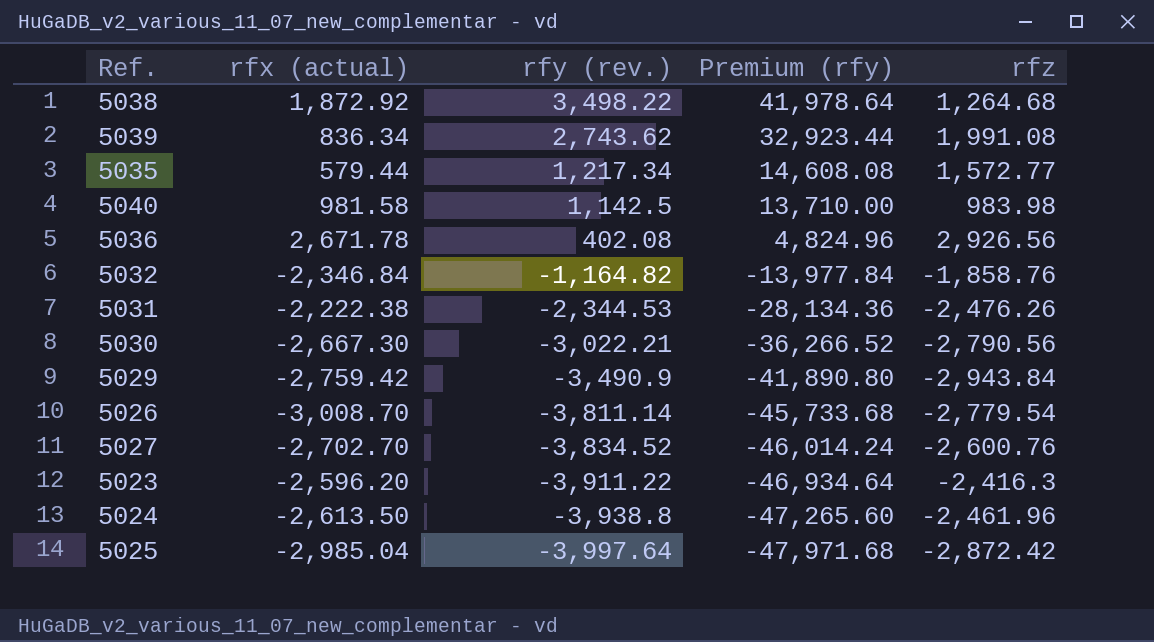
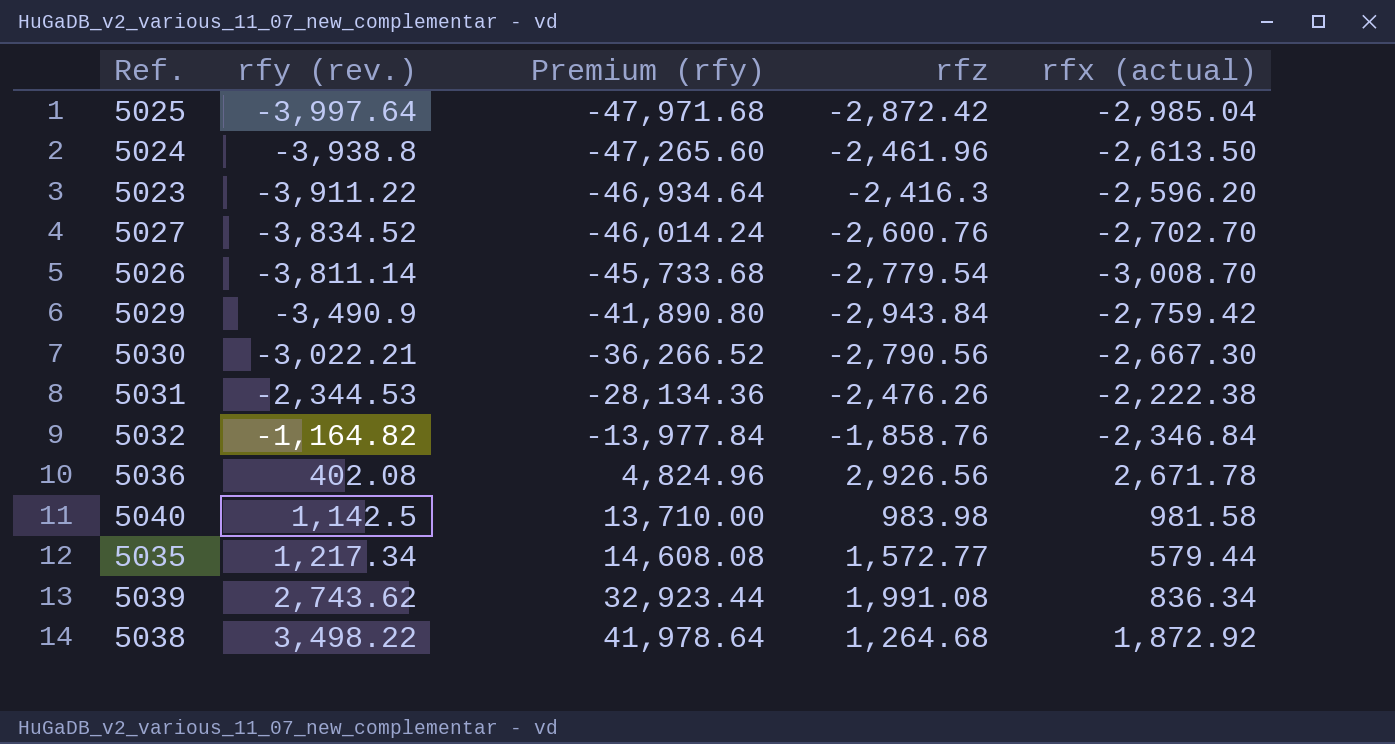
row order: rfy (rev.) descending -> rfy (rev.) ascending
column rfx (actual) | position: 2 -> 5

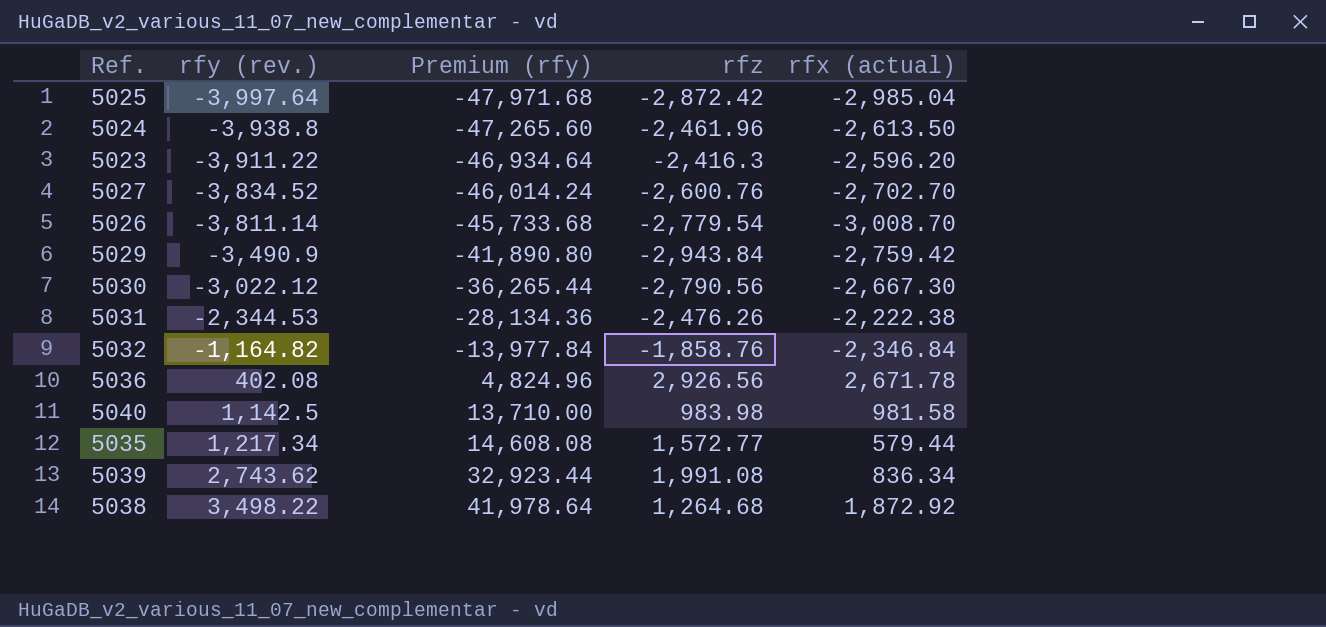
5030 | rfy (rev.): -3,022.21 -> -3,022.12
5030 | Premium (rfy): -36,266.52 -> -36,265.44

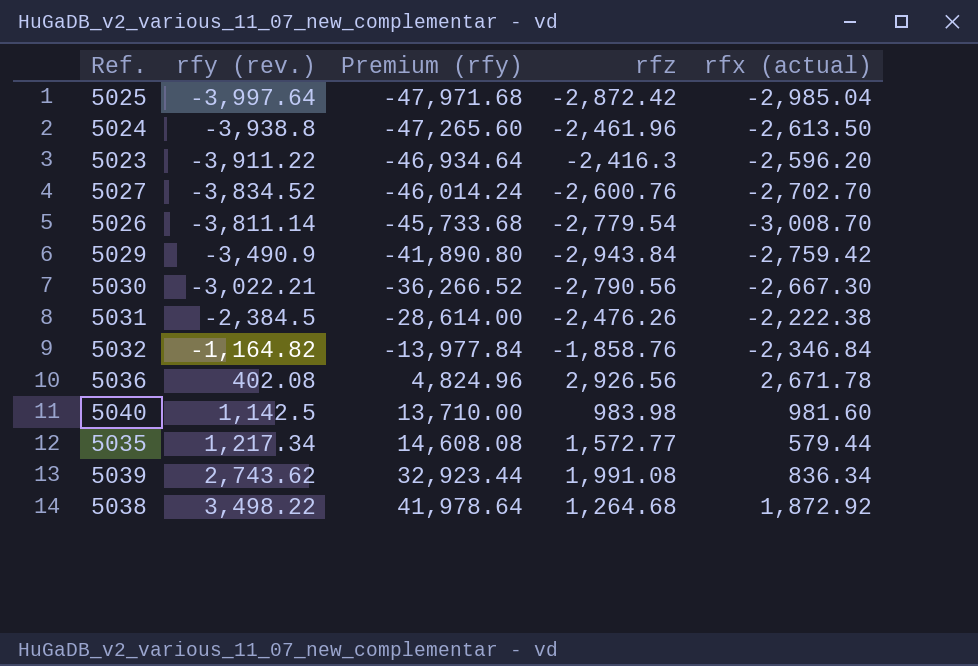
5030 | rfy (rev.): -3,022.12 -> -3,022.21
5030 | Premium (rfy): -36,265.44 -> -36,266.52
5031 | rfy (rev.): -2,344.53 -> -2,384.5
5031 | Premium (rfy): -28,134.36 -> -28,614.00
5040 | rfx (actual): 981.58 -> 981.60

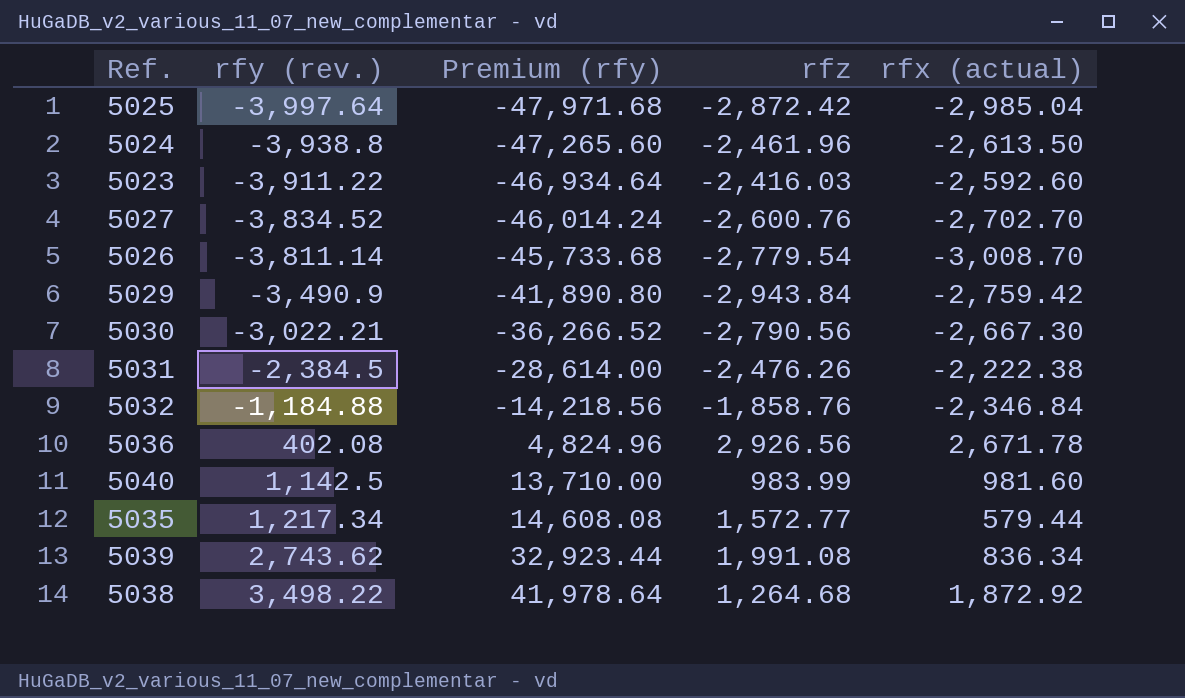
5023 | rfz: -2,416.3 -> -2,416.03
5023 | rfx (actual): -2,596.20 -> -2,592.60
5032 | rfy (rev.): -1,164.82 -> -1,184.88
5032 | Premium (rfy): -13,977.84 -> -14,218.56
5040 | rfz: 983.98 -> 983.99

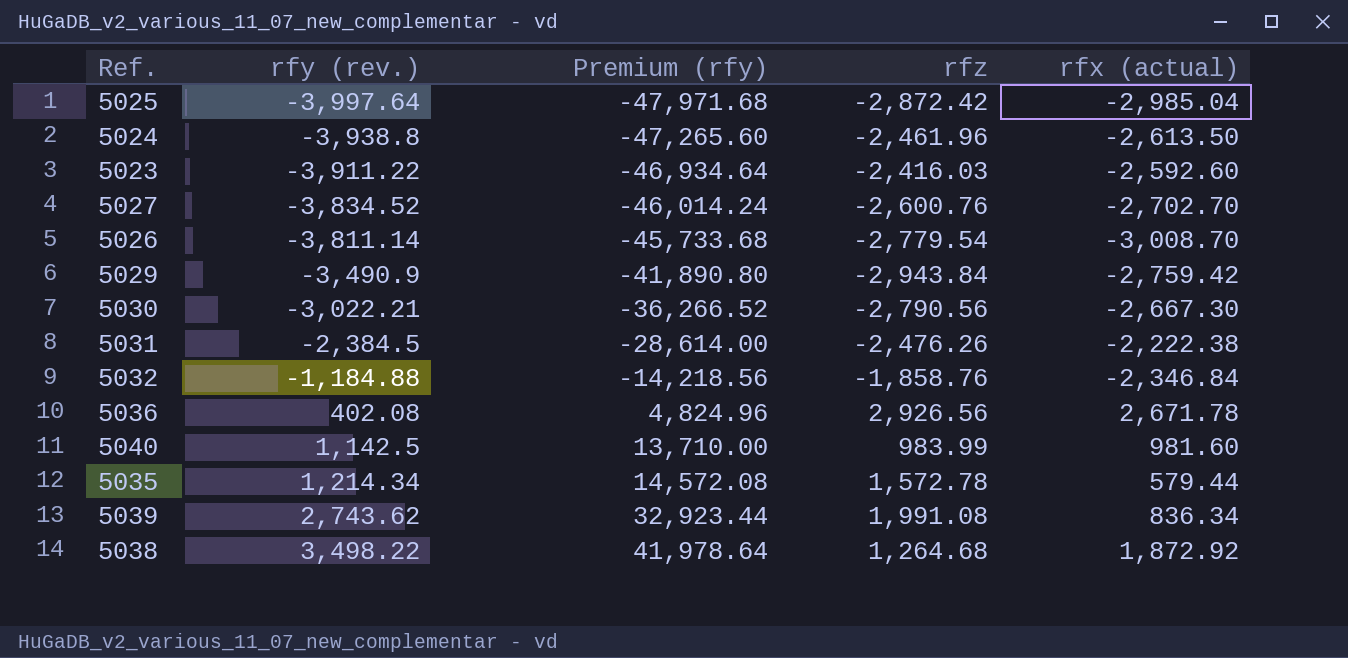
5035 | rfy (rev.): 1,217.34 -> 1,214.34
5035 | Premium (rfy): 14,608.08 -> 14,572.08
5035 | rfz: 1,572.77 -> 1,572.78

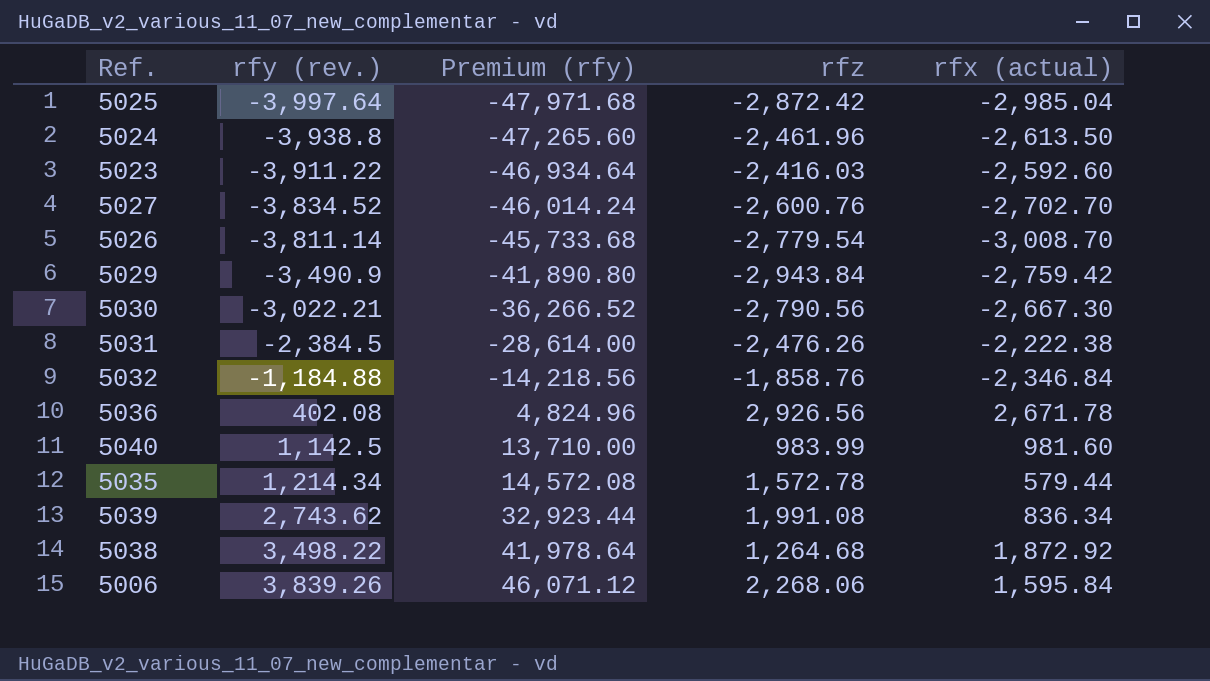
row 5006: none -> 3,839.26 | 46,071.12 | 2,268.06 | 1,595.84

